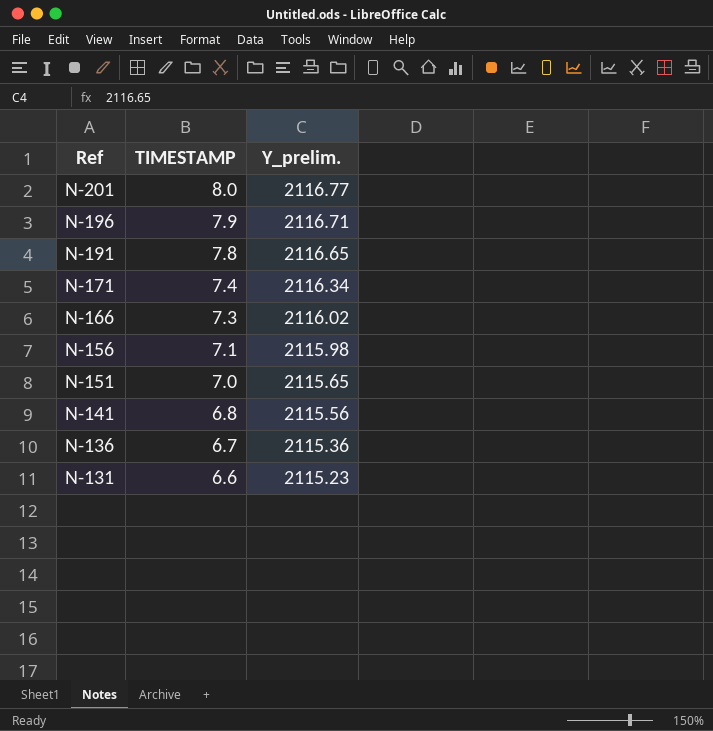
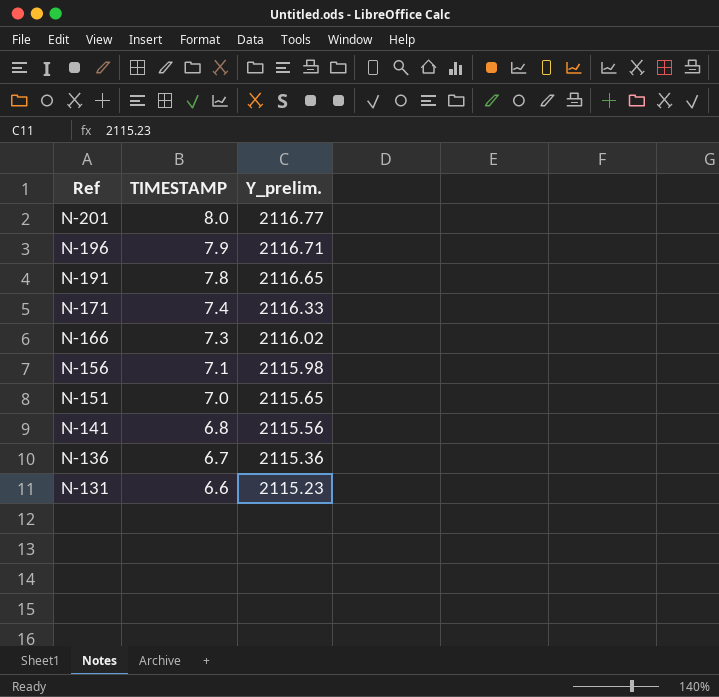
N-171 | Y_prelim.: 2116.34 -> 2116.33

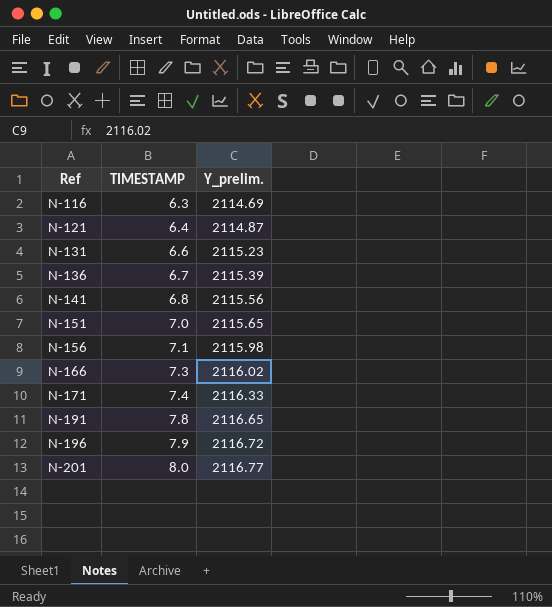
row order: Ref descending -> Ref ascending
row N-116: none -> 6.3 | 2114.69
row N-121: none -> 6.4 | 2114.87
N-136 | Y_prelim.: 2115.36 -> 2115.39
N-196 | Y_prelim.: 2116.71 -> 2116.72

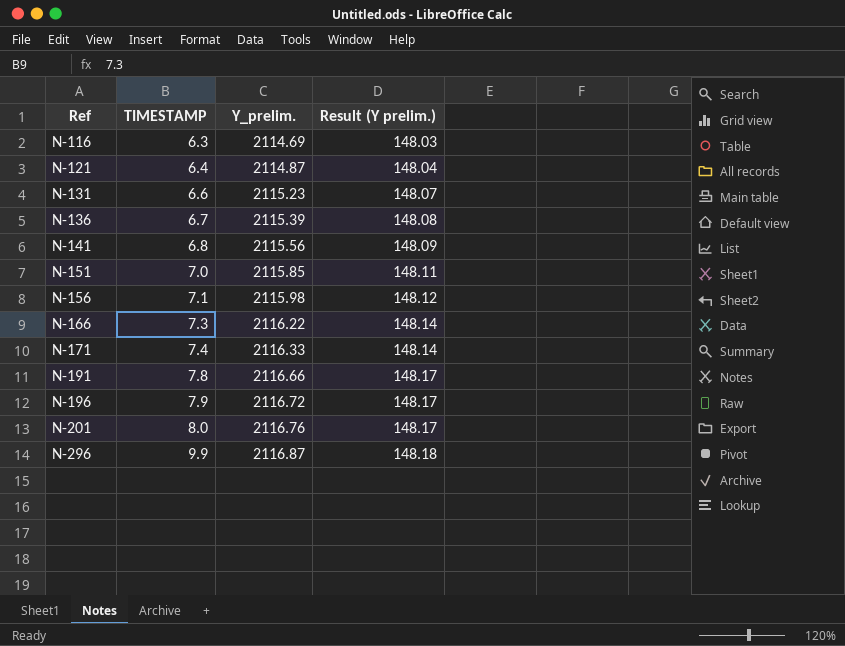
column Result (Y prelim.) | formula: none -> [Y_prelim.] * 0.07
N-151 | Y_prelim.: 2115.65 -> 2115.85
N-166 | Y_prelim.: 2116.02 -> 2116.22
N-191 | Y_prelim.: 2116.65 -> 2116.66
N-201 | Y_prelim.: 2116.77 -> 2116.76
row N-296: none -> 9.9 | 2116.87 | 148.18

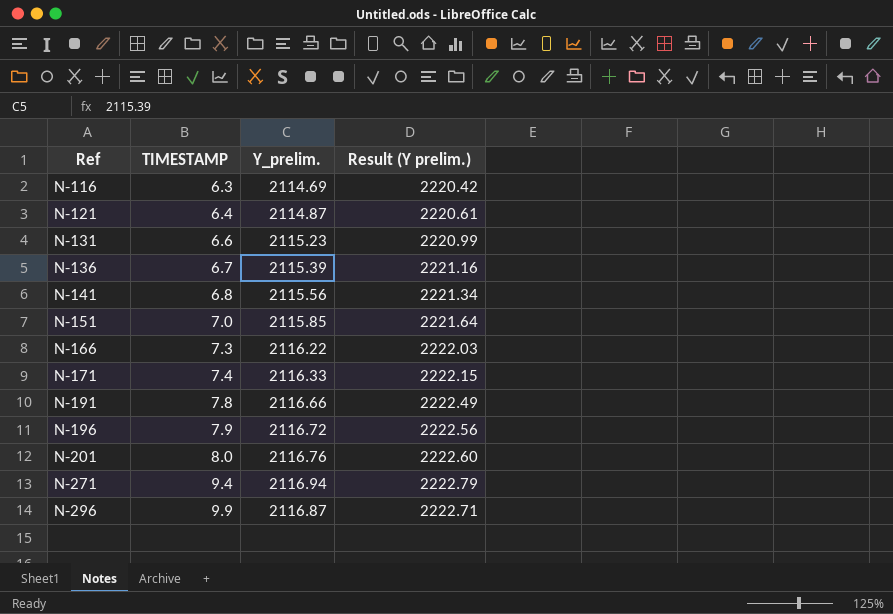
column Result (Y prelim.) | formula: [Y_prelim.] * 0.07 -> [Y_prelim.] * 1.05
row N-156: 7.1 | 2115.98 | 148.12 -> none
row N-271: none -> 9.4 | 2116.94 | 2222.79

